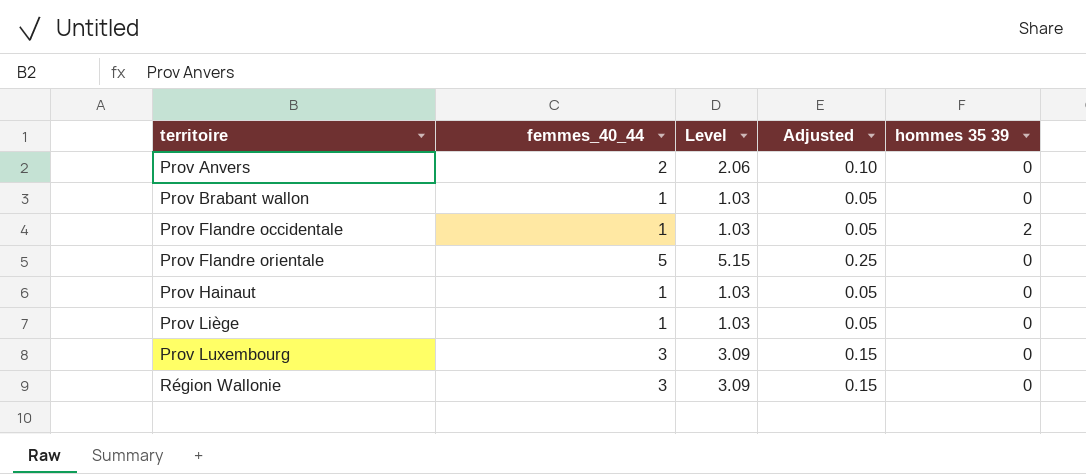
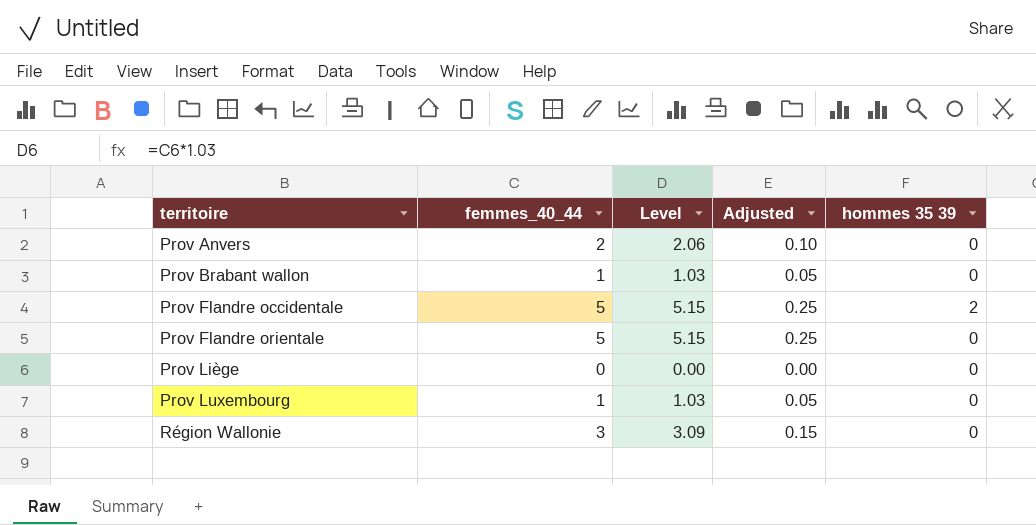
row Prov Hainaut: 1 | 1.03 | 0.05 | 0 -> none
Prov Flandre occidentale | femmes_40_44: 1 -> 5
Prov Flandre occidentale | Level: 1.03 -> 5.15
Prov Flandre occidentale | Adjusted: 0.05 -> 0.25
Prov Liège | femmes_40_44: 1 -> 0
Prov Liège | Level: 1.03 -> 0.00
Prov Liège | Adjusted: 0.05 -> 0.00
Prov Luxembourg | femmes_40_44: 3 -> 1
Prov Luxembourg | Level: 3.09 -> 1.03
Prov Luxembourg | Adjusted: 0.15 -> 0.05

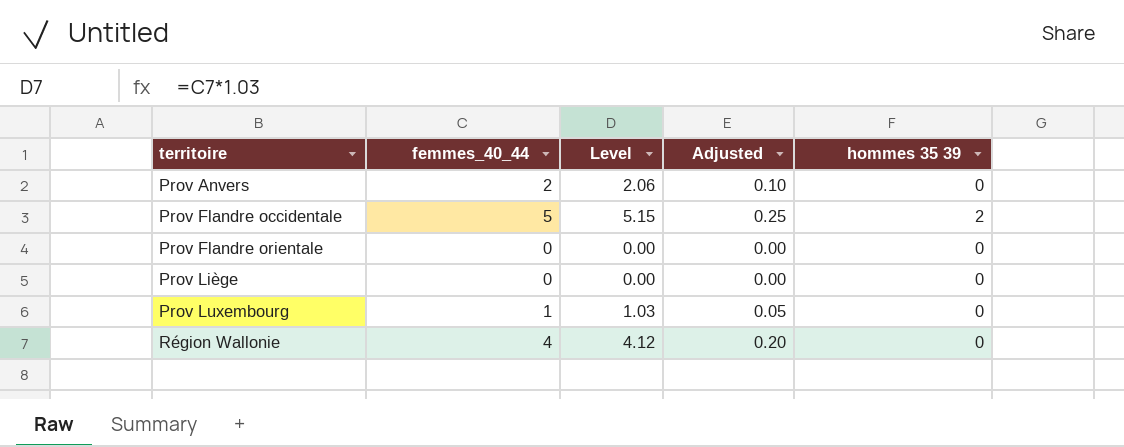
row Prov Brabant wallon: 1 | 1.03 | 0.05 | 0 -> none
Prov Flandre orientale | femmes_40_44: 5 -> 0
Prov Flandre orientale | Level: 5.15 -> 0.00
Prov Flandre orientale | Adjusted: 0.25 -> 0.00
Région Wallonie | femmes_40_44: 3 -> 4
Région Wallonie | Level: 3.09 -> 4.12
Région Wallonie | Adjusted: 0.15 -> 0.20

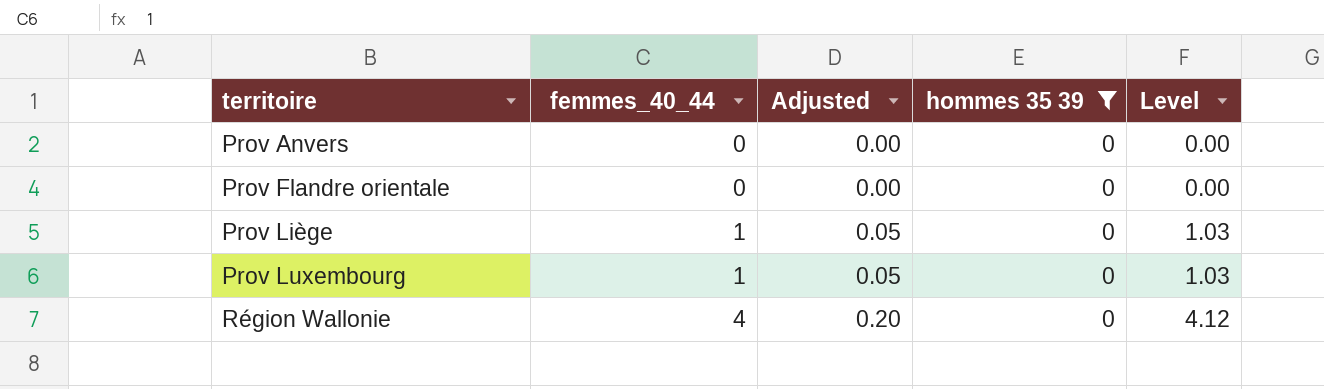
filter: none -> hommes 35 39 = 0
column Level | position: 3 -> 5
Prov Anvers | femmes_40_44: 2 -> 0
Prov Anvers | Adjusted: 0.10 -> 0.00
Prov Anvers | Level: 2.06 -> 0.00
Prov Liège | femmes_40_44: 0 -> 1
Prov Liège | Adjusted: 0.00 -> 0.05
Prov Liège | Level: 0.00 -> 1.03

